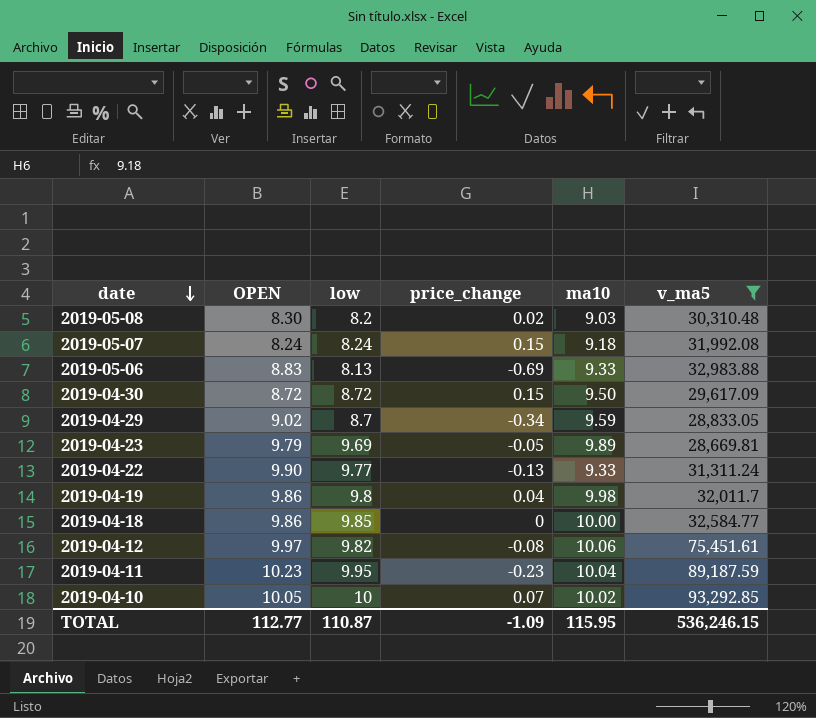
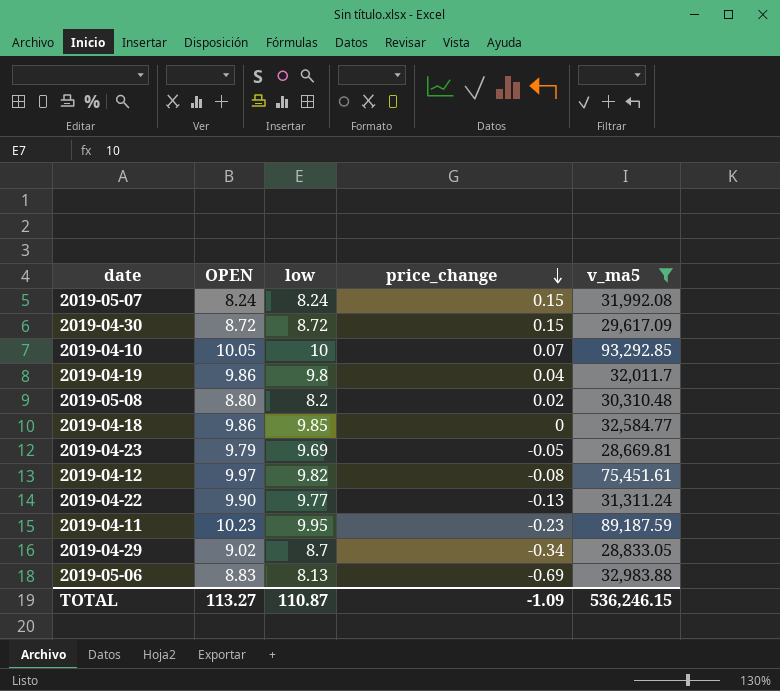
row order: date descending -> price_change descending
column ma10 | position: 5 -> none
2019-05-08 | OPEN: 8.30 -> 8.80
TOTAL | OPEN: 112.77 -> 113.27

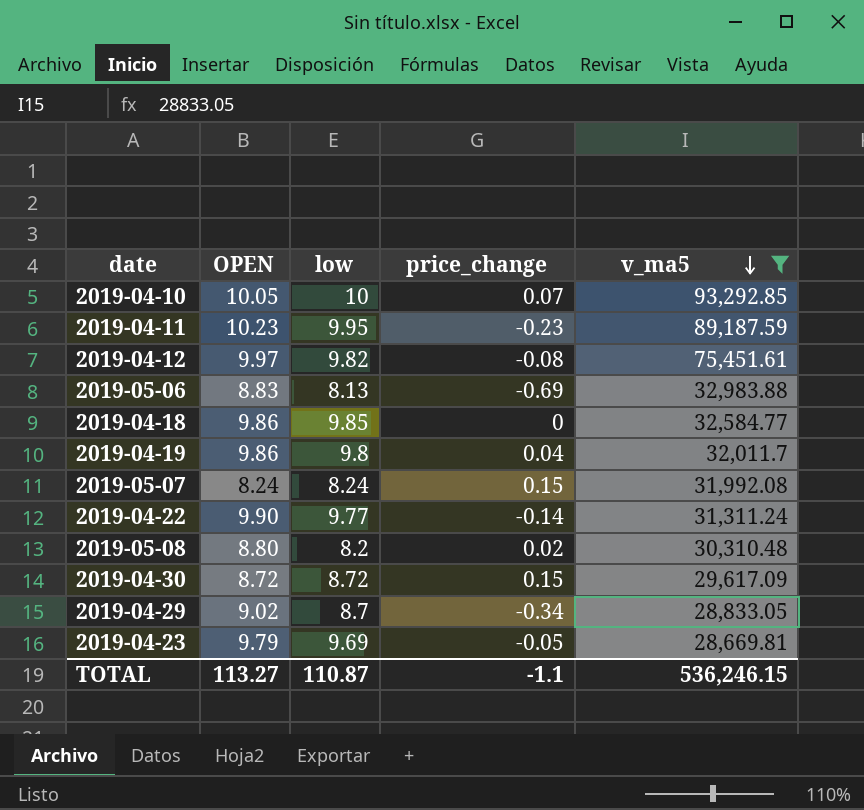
row order: price_change descending -> v_ma5 descending
2019-04-22 | price_change: -0.13 -> -0.14
TOTAL | price_change: -1.09 -> -1.1

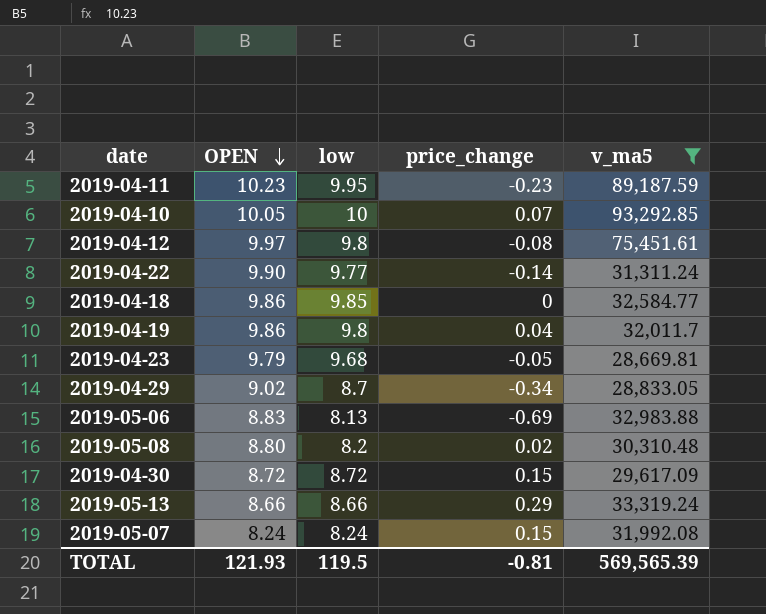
row order: v_ma5 descending -> OPEN descending
2019-04-12 | low: 9.82 -> 9.8
2019-04-23 | low: 9.69 -> 9.68
row 2019-05-13: none -> 8.66 | 8.66 | 0.29 | 33,319.24
TOTAL | OPEN: 113.27 -> 121.93
TOTAL | low: 110.87 -> 119.5
TOTAL | price_change: -1.1 -> -0.81
TOTAL | v_ma5: 536,246.15 -> 569,565.39

